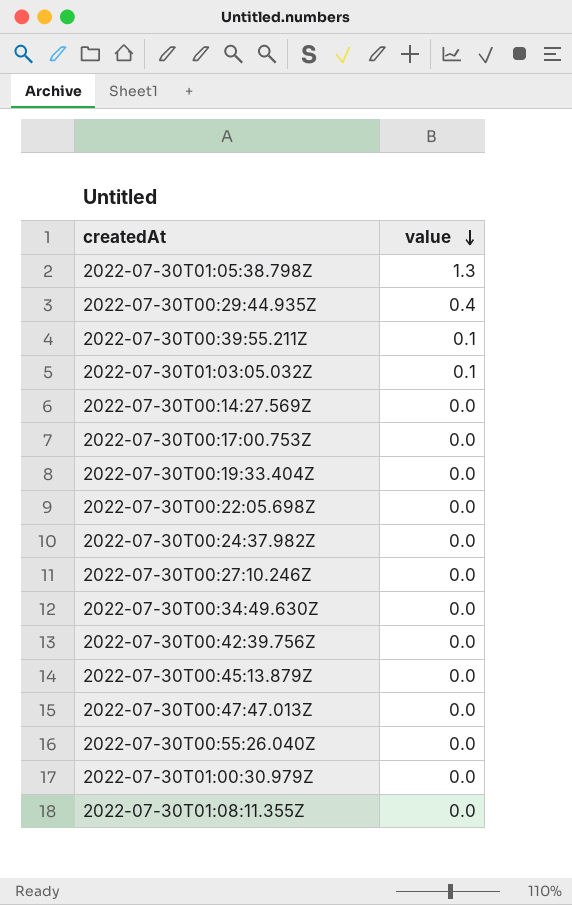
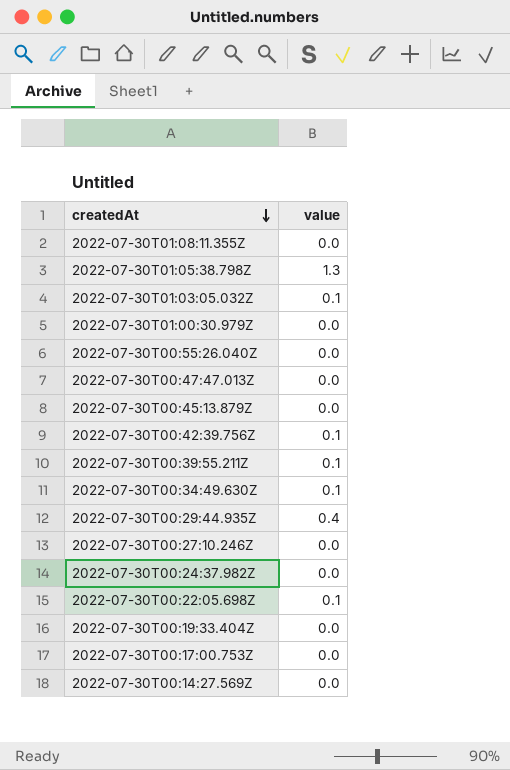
row order: value descending -> createdAt descending
2022-07-30T00:42:39.756Z | value: 0.0 -> 0.1
2022-07-30T00:34:49.630Z | value: 0.0 -> 0.1
2022-07-30T00:22:05.698Z | value: 0.0 -> 0.1

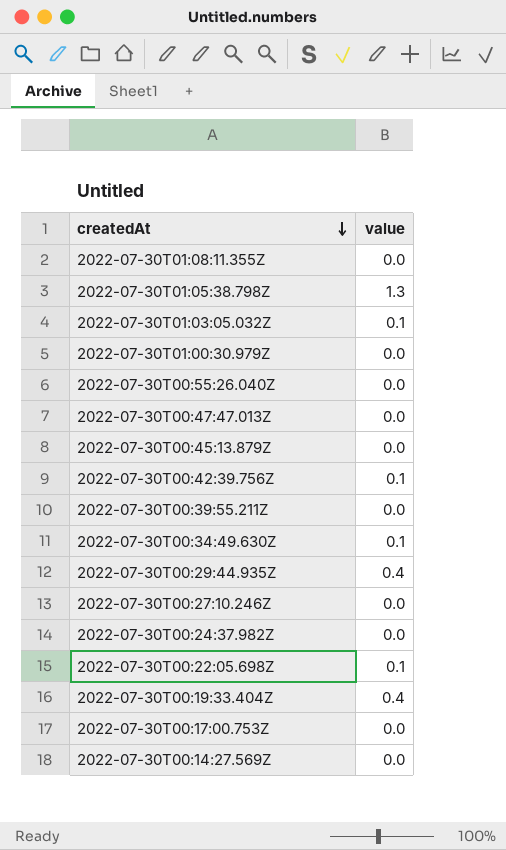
2022-07-30T00:39:55.211Z | value: 0.1 -> 0.0
2022-07-30T00:19:33.404Z | value: 0.0 -> 0.4

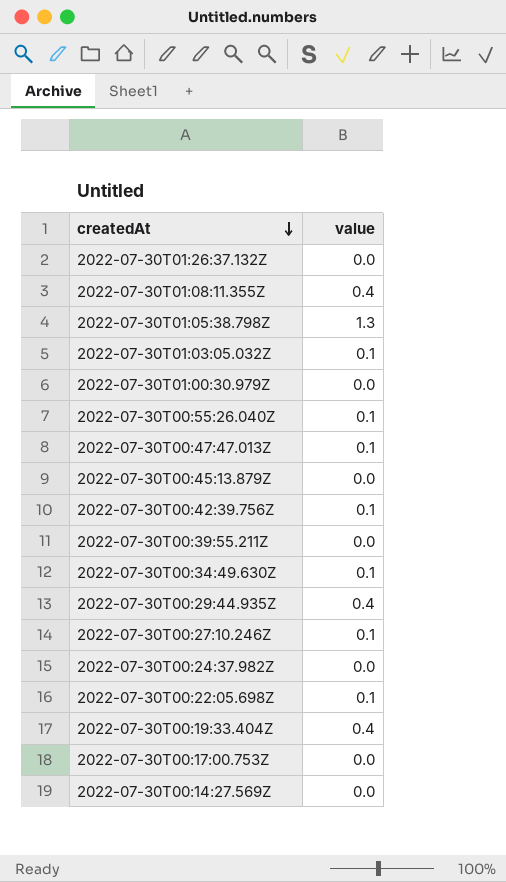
row 2022-07-30T01:26:37.132Z: none -> 0.0
2022-07-30T01:08:11.355Z | value: 0.0 -> 0.4
2022-07-30T00:55:26.040Z | value: 0.0 -> 0.1
2022-07-30T00:47:47.013Z | value: 0.0 -> 0.1
2022-07-30T00:27:10.246Z | value: 0.0 -> 0.1

